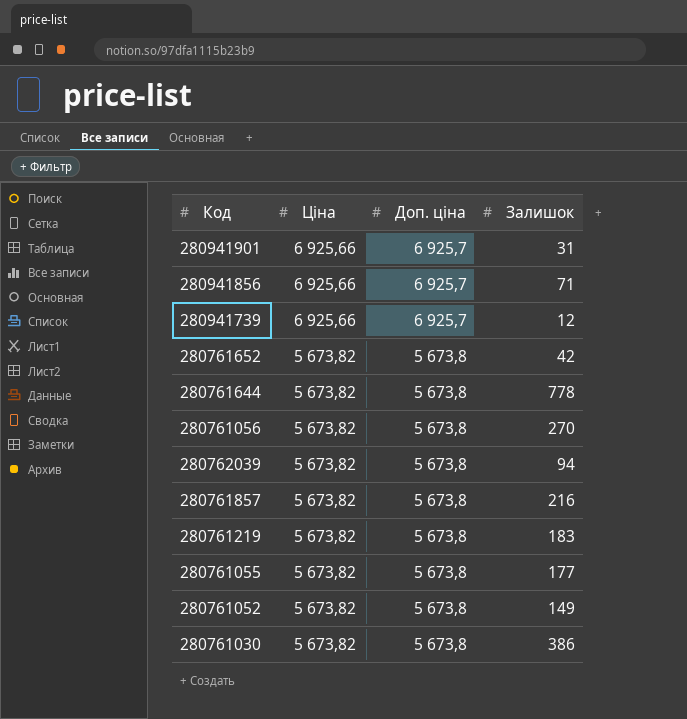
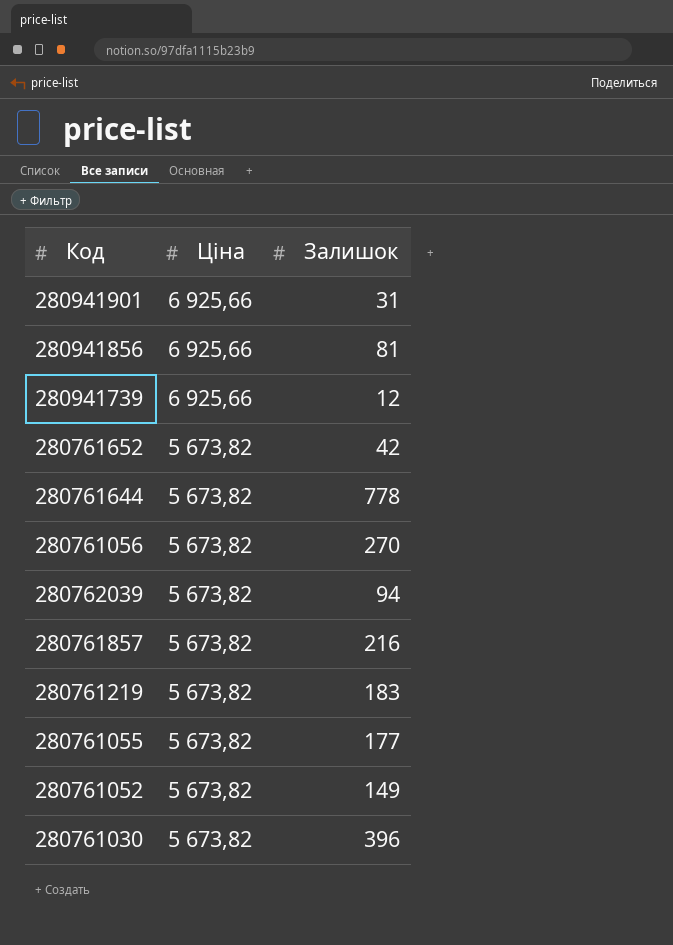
column Доп. ціна | position: 3 -> none
280941856 | Залишок: 71 -> 81
280761030 | Залишок: 386 -> 396

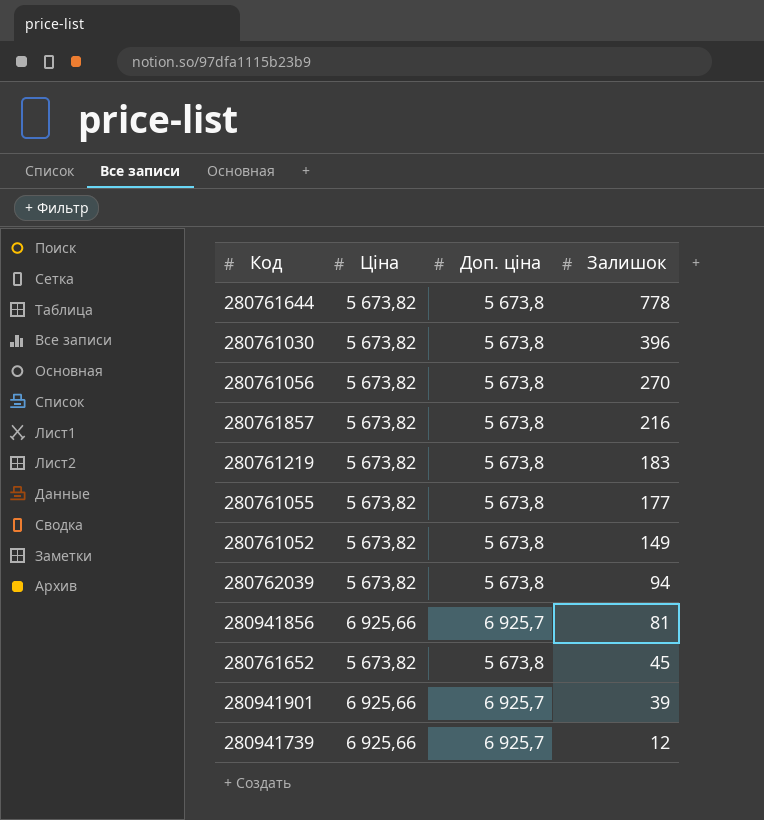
row order: Ціна descending -> Залишок descending
column Доп. ціна | position: none -> 3
280761652 | Залишок: 42 -> 45
280941901 | Залишок: 31 -> 39

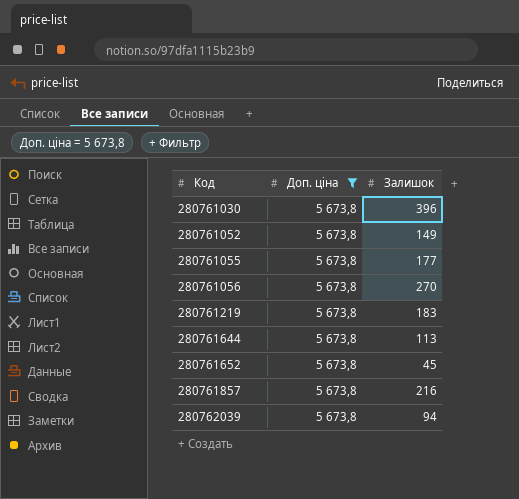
filter: none -> Доп. ціна = 5 673,8
row order: Залишок descending -> Код ascending
column Ціна | position: 2 -> none
280761644 | Залишок: 778 -> 113

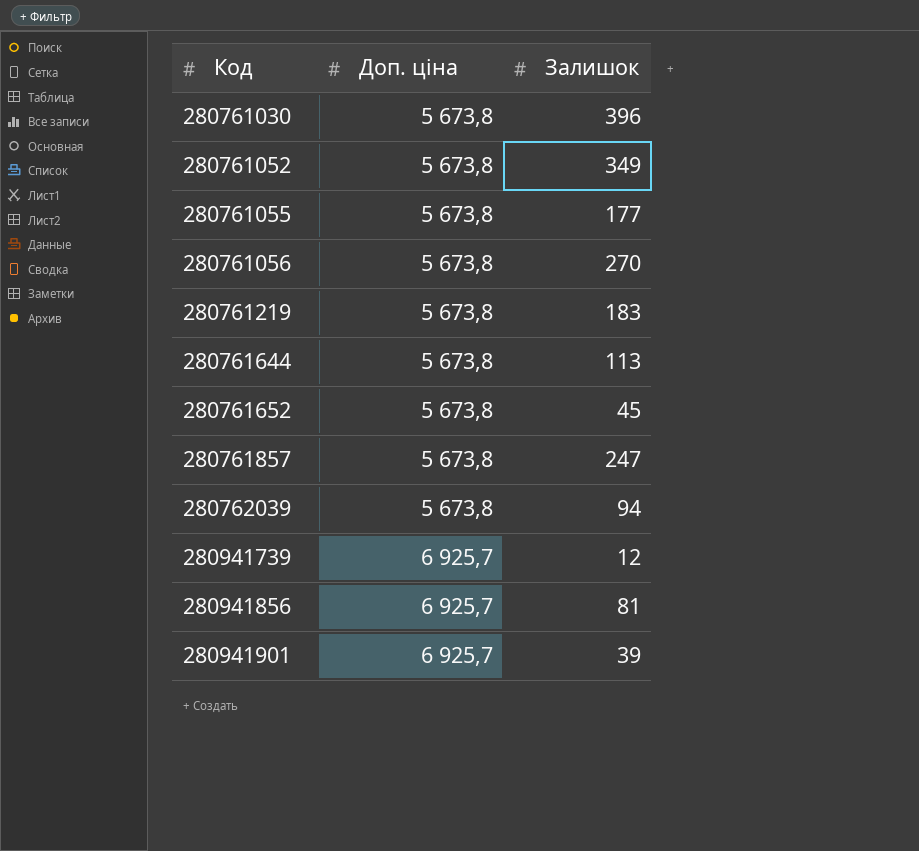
filter: Доп. ціна = 5 673,8 -> none
280761052 | Залишок: 149 -> 349
280761857 | Залишок: 216 -> 247

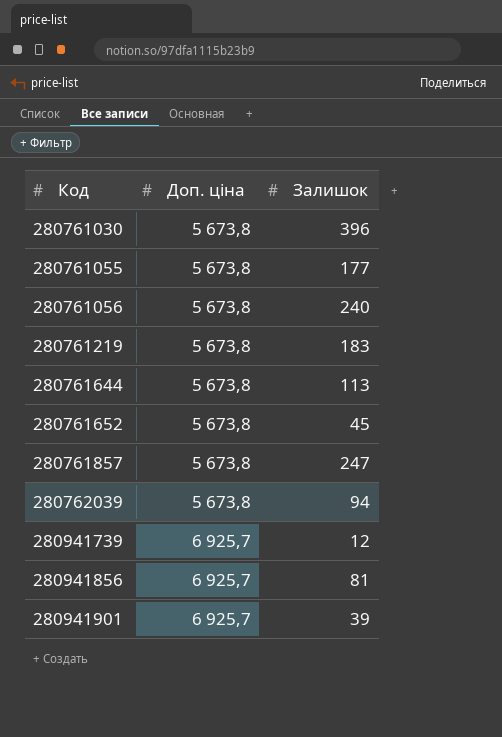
row 280761052: 5 673,8 | 349 -> none
280761056 | Залишок: 270 -> 240

